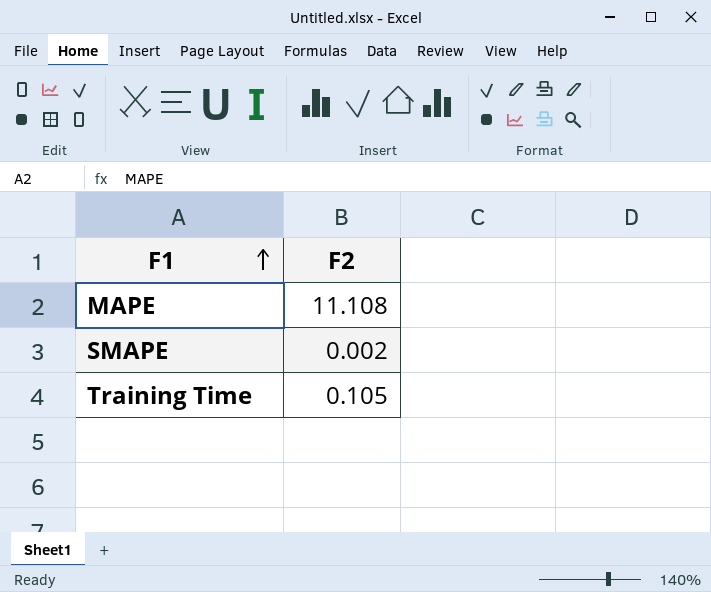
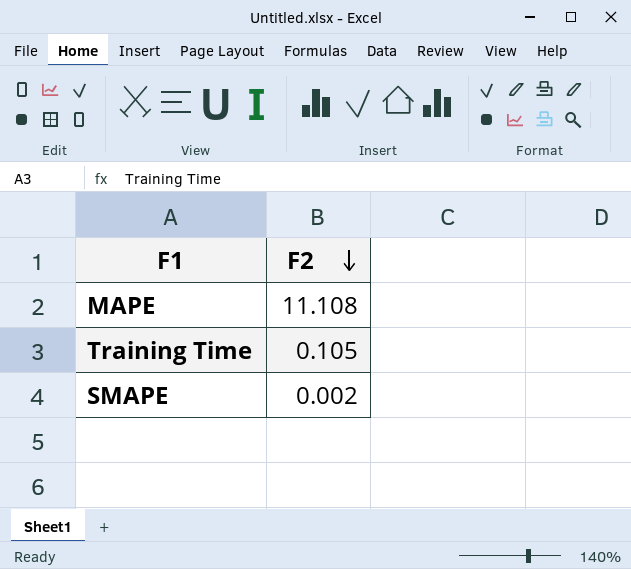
row order: F1 ascending -> F2 descending

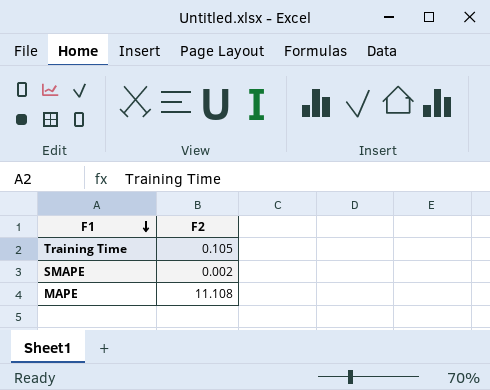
row order: F2 descending -> F1 descending

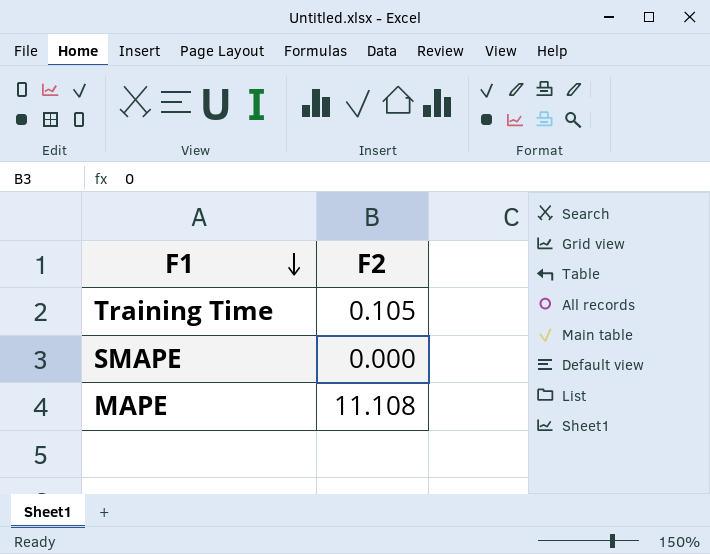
SMAPE | F2: 0.002 -> 0.000

